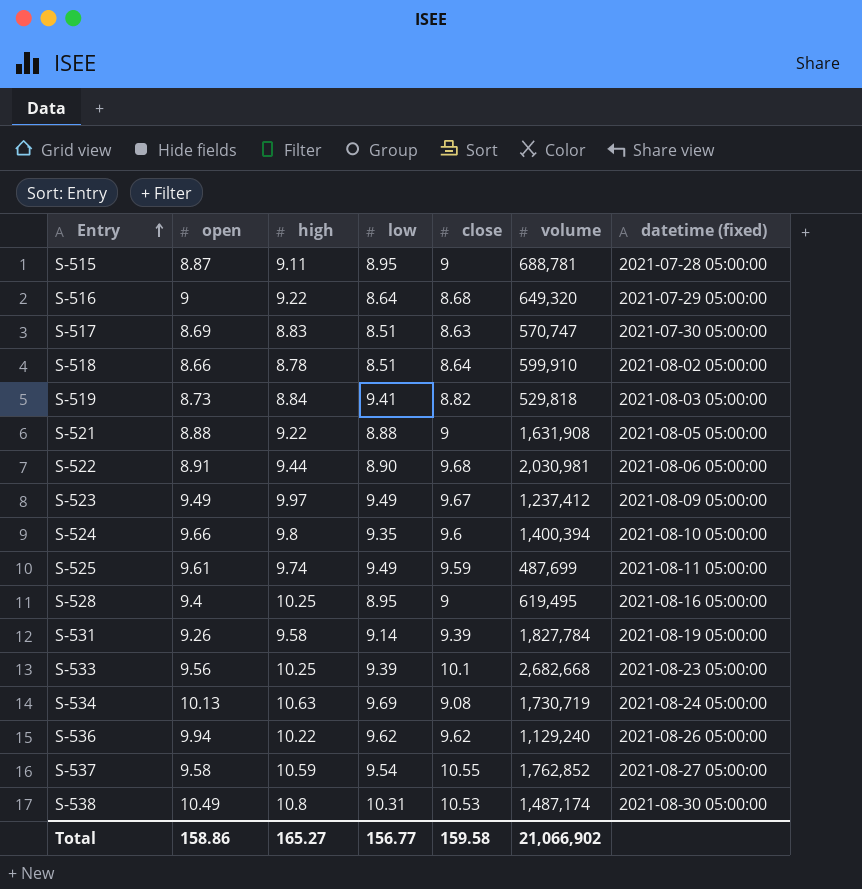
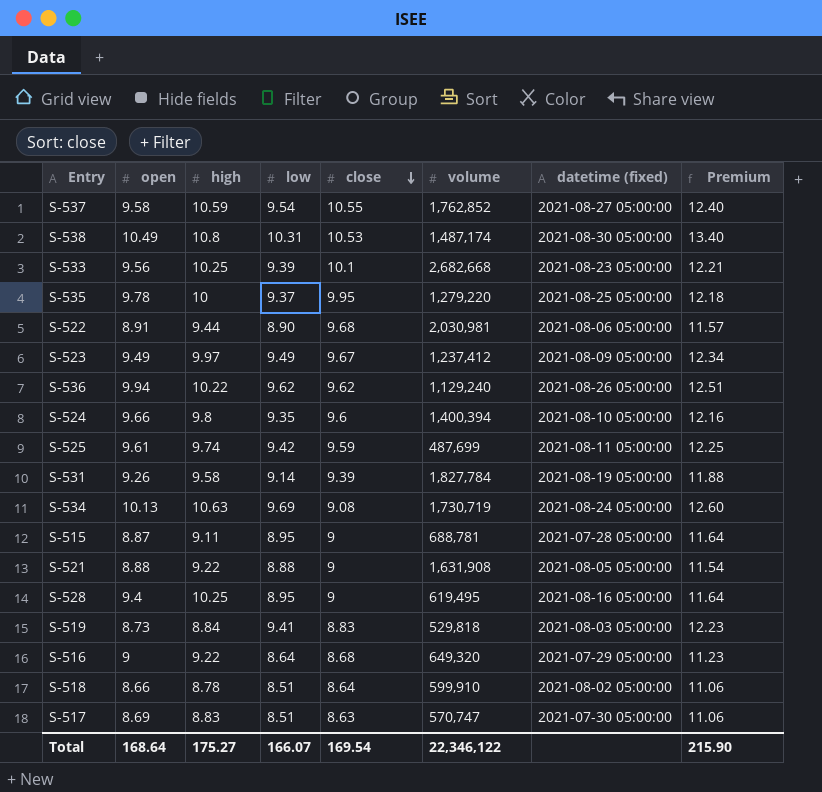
row order: Entry ascending -> close descending
column Premium | formula: none -> [low] * 1.3
row S-535: none -> 9.78 | 10 | 9.37 | 9.95 | 1,279,220 | 2021-08-25 05:00:00 | 12.18
S-525 | low: 9.49 -> 9.42
S-519 | close: 8.82 -> 8.83
Total | open: 158.86 -> 168.64
Total | high: 165.27 -> 175.27
Total | low: 156.77 -> 166.07
Total | close: 159.58 -> 169.54
Total | volume: 21,066,902 -> 22,346,122

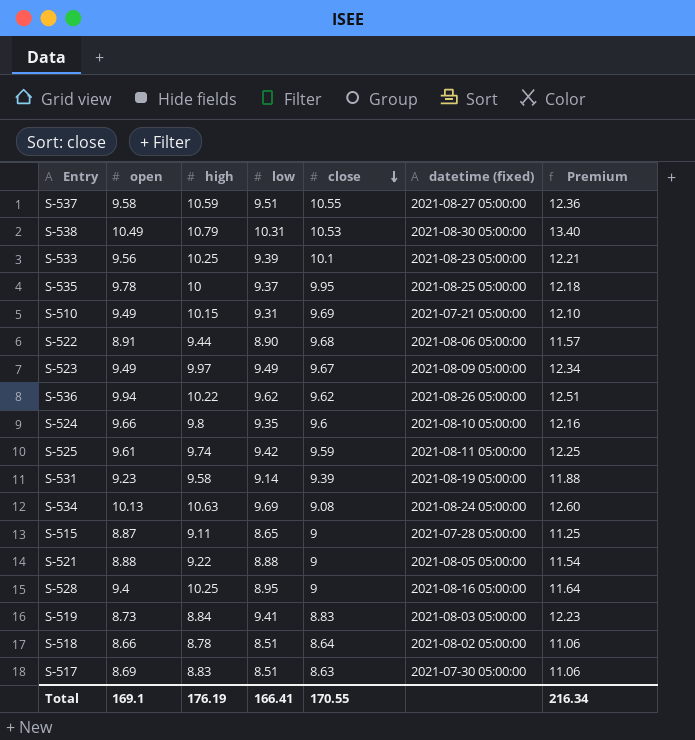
column volume | position: 6 -> none
row S-516: 9 | 9.22 | 8.64 | 8.68 | 649,320 | 2021-07-29 05:00:00 | 11.23 -> none
S-537 | low: 9.54 -> 9.51
S-537 | Premium: 12.40 -> 12.36
S-538 | high: 10.8 -> 10.79
row S-510: none -> 9.49 | 10.15 | 9.31 | 9.69 | 2021-07-21 05:00:00 | 12.10
S-531 | open: 9.26 -> 9.23
S-515 | low: 8.95 -> 8.65
S-515 | Premium: 11.64 -> 11.25
Total | open: 168.64 -> 169.1
Total | high: 175.27 -> 176.19
Total | low: 166.07 -> 166.41
Total | close: 169.54 -> 170.55
Total | Premium: 215.90 -> 216.34

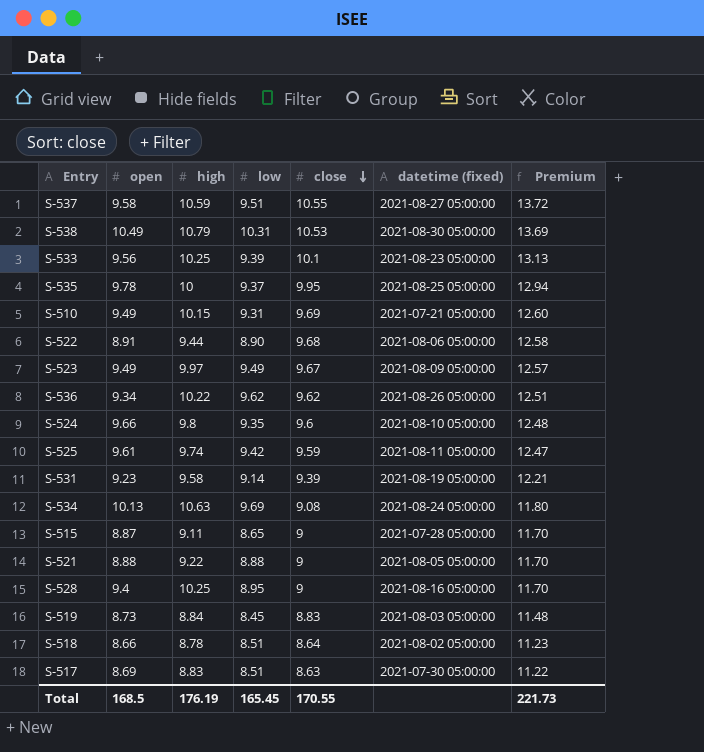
column Premium | formula: [low] * 1.3 -> [close] * 1.3
S-536 | open: 9.94 -> 9.34
S-519 | low: 9.41 -> 8.45
Total | open: 169.1 -> 168.5
Total | low: 166.41 -> 165.45
Total | Premium: 216.34 -> 221.73

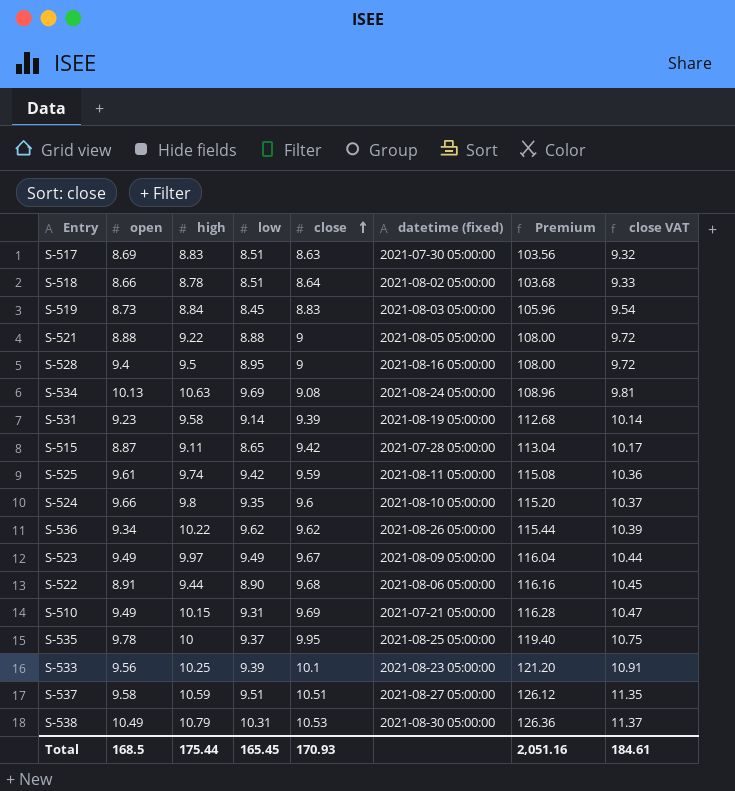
row order: close descending -> close ascending
column Premium | formula: [close] * 1.3 -> [close] * 12
column close VAT | formula: none -> [close] * 1.08
S-528 | high: 10.25 -> 9.5
S-515 | close: 9 -> 9.42
S-537 | close: 10.55 -> 10.51
Total | high: 176.19 -> 175.44
Total | close: 170.55 -> 170.93
Total | Premium: 221.73 -> 2,051.16

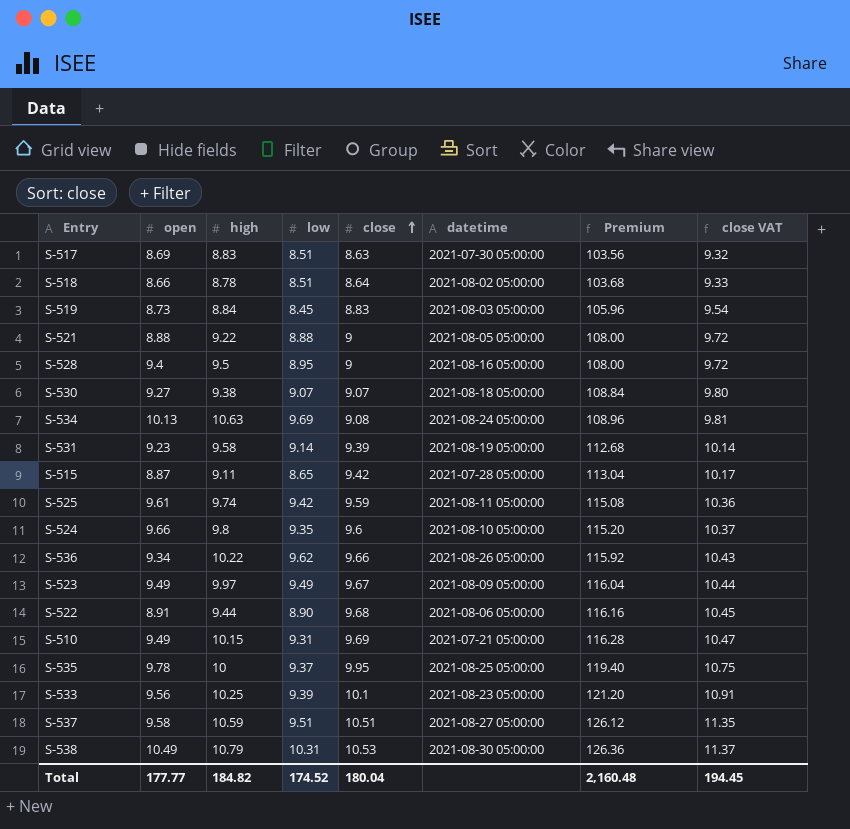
column name: datetime (fixed) -> datetime
row S-530: none -> 9.27 | 9.38 | 9.07 | 9.07 | 2021-08-18 05:00:00 | 108.84 | 9.80
S-536 | close: 9.62 -> 9.66
S-536 | Premium: 115.44 -> 115.92
S-536 | close VAT: 10.39 -> 10.43
Total | open: 168.5 -> 177.77
Total | high: 175.44 -> 184.82
Total | low: 165.45 -> 174.52
Total | close: 170.93 -> 180.04
Total | Premium: 2,051.16 -> 2,160.48
Total | close VAT: 184.61 -> 194.45

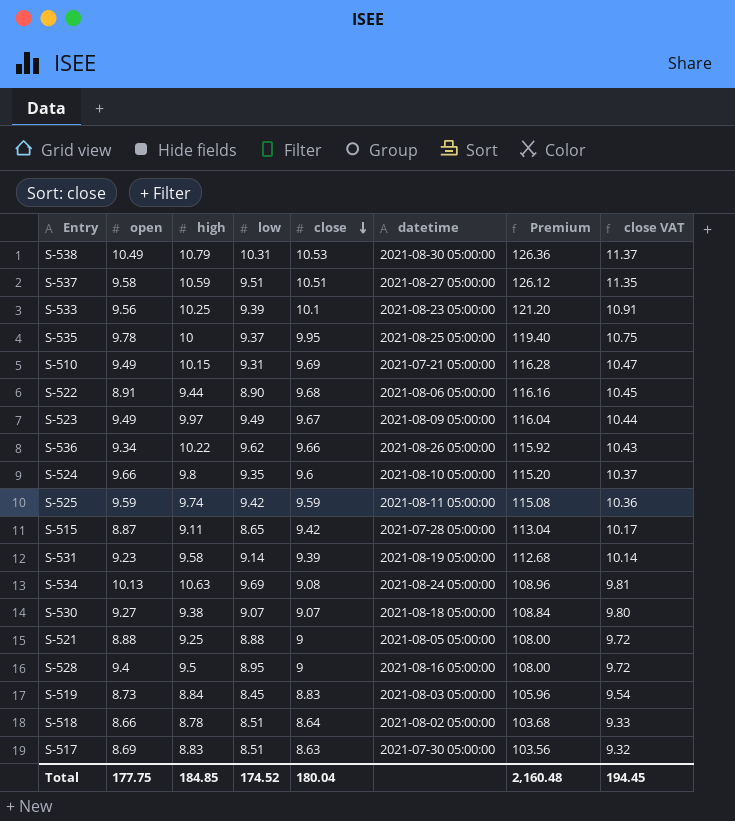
row order: close ascending -> close descending
S-525 | open: 9.61 -> 9.59
S-521 | high: 9.22 -> 9.25
Total | open: 177.77 -> 177.75
Total | high: 184.82 -> 184.85

